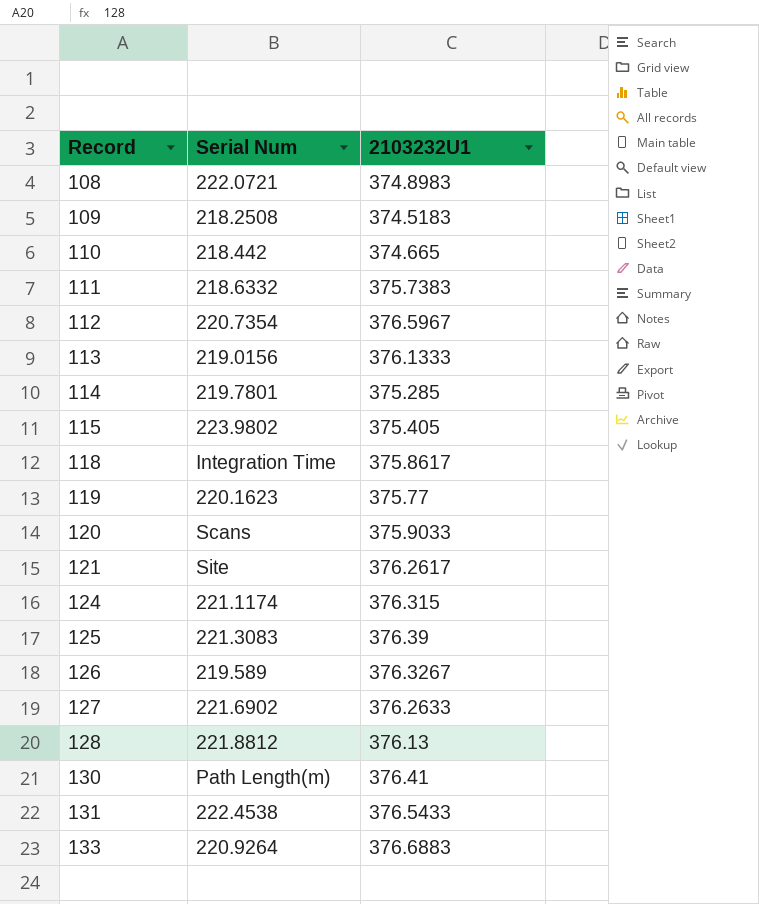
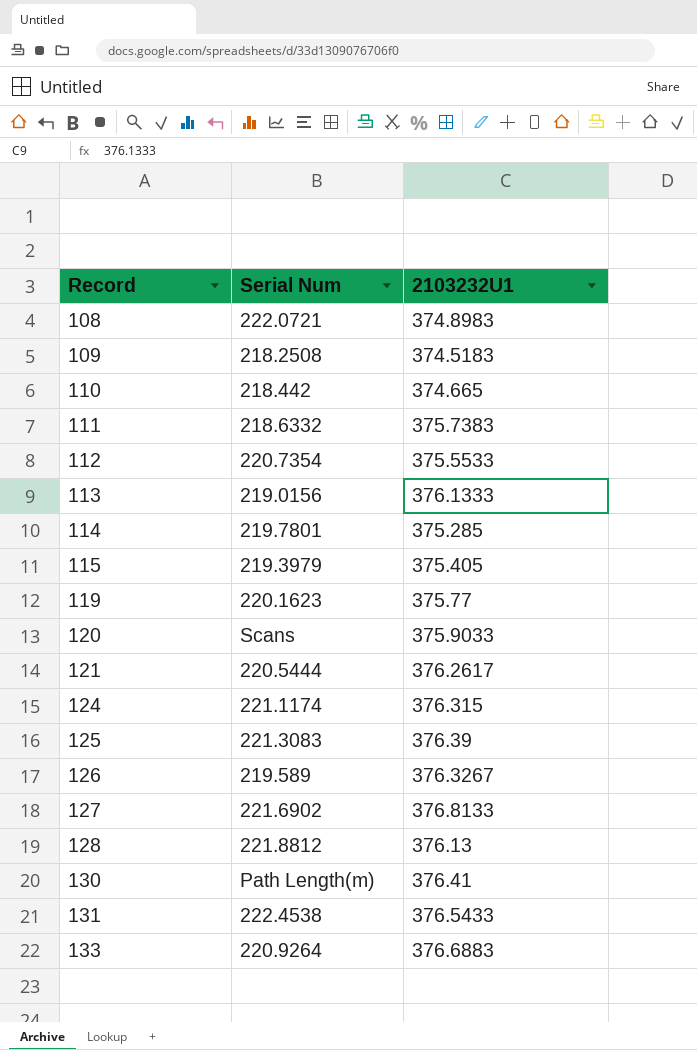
row 118: Integration Time | 375.8617 -> none
112 | 2103232U1: 376.5967 -> 375.5533
115 | Serial Num: 223.9802 -> 219.3979
121 | Serial Num: Site -> 220.5444
127 | 2103232U1: 376.2633 -> 376.8133

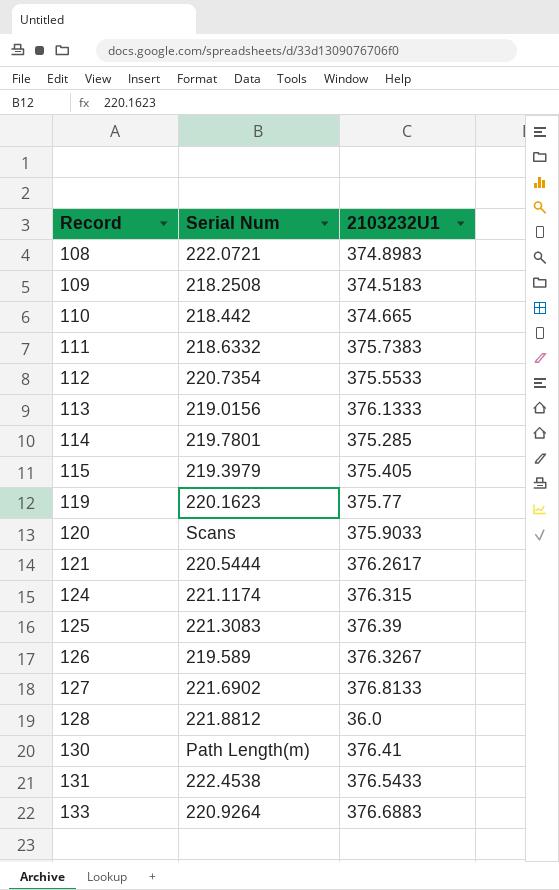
128 | 2103232U1: 376.13 -> 36.0

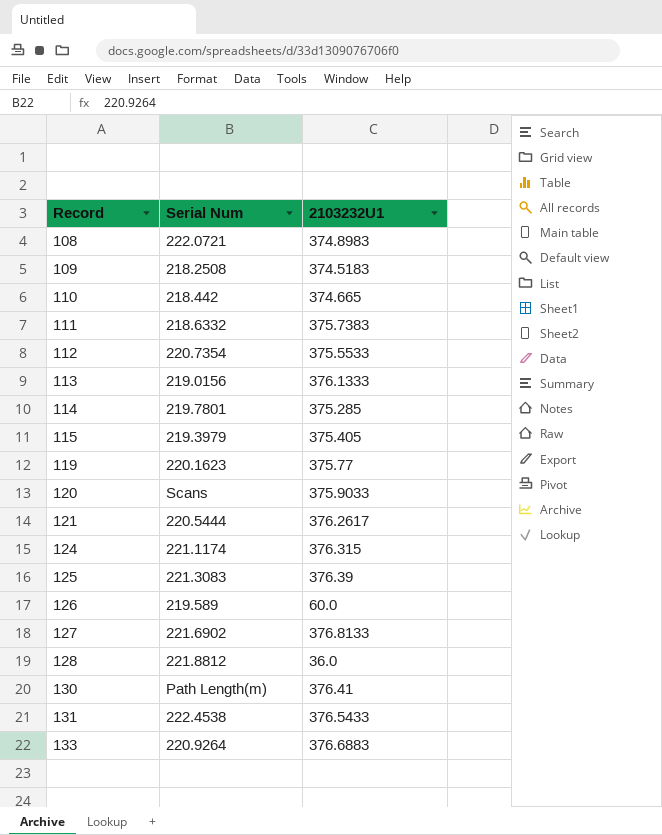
126 | 2103232U1: 376.3267 -> 60.0

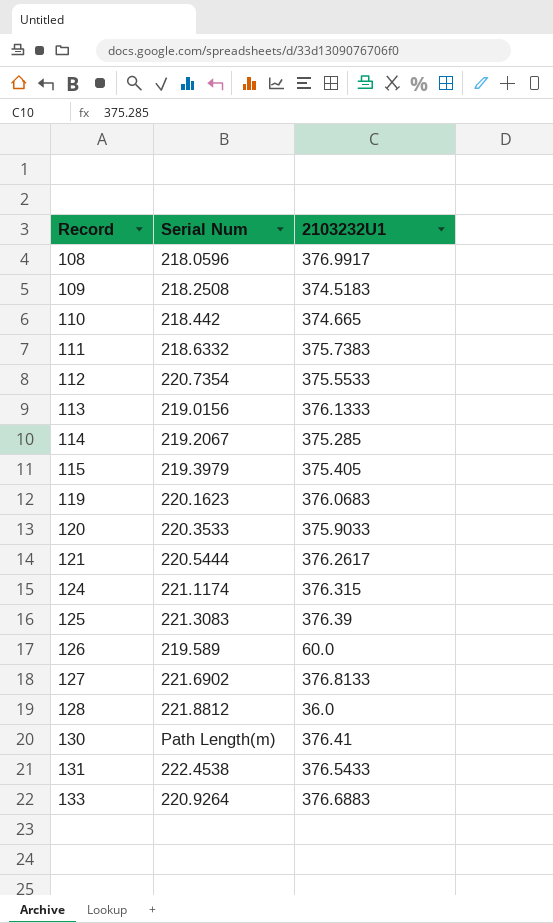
108 | Serial Num: 222.0721 -> 218.0596
108 | 2103232U1: 374.8983 -> 376.9917
114 | Serial Num: 219.7801 -> 219.2067
119 | 2103232U1: 375.77 -> 376.0683
120 | Serial Num: Scans -> 220.3533

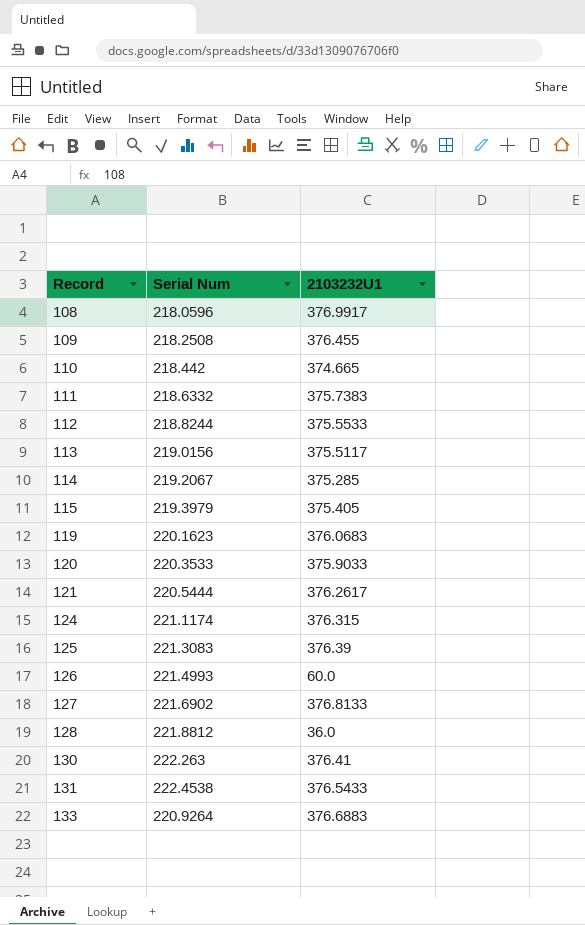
109 | 2103232U1: 374.5183 -> 376.455
112 | Serial Num: 220.7354 -> 218.8244
113 | 2103232U1: 376.1333 -> 375.5117
126 | Serial Num: 219.589 -> 221.4993
130 | Serial Num: Path Length(m) -> 222.263

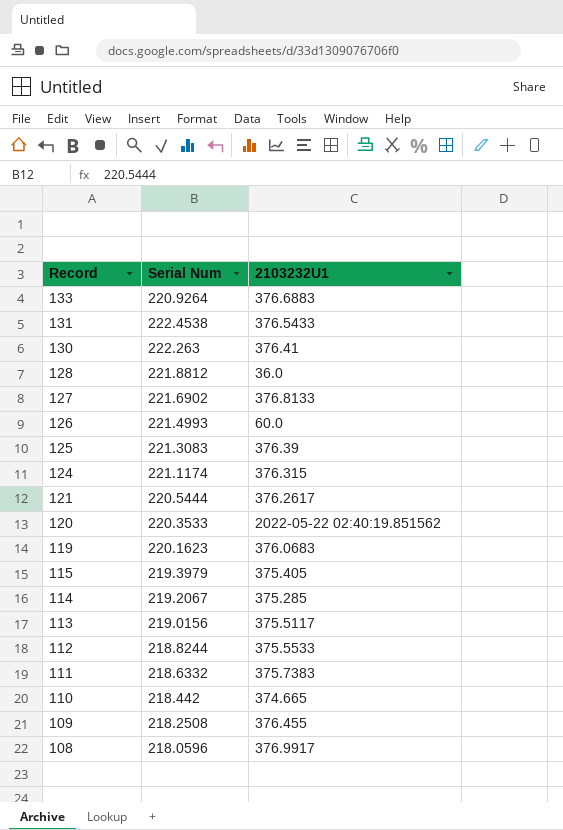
row order: Record ascending -> Record descending
120 | 2103232U1: 375.9033 -> 2022-05-22 02:40:19.851562

